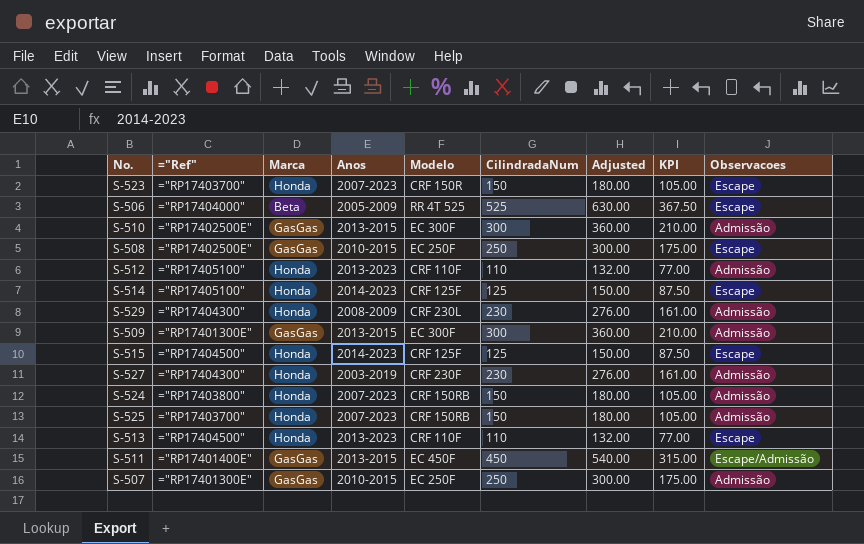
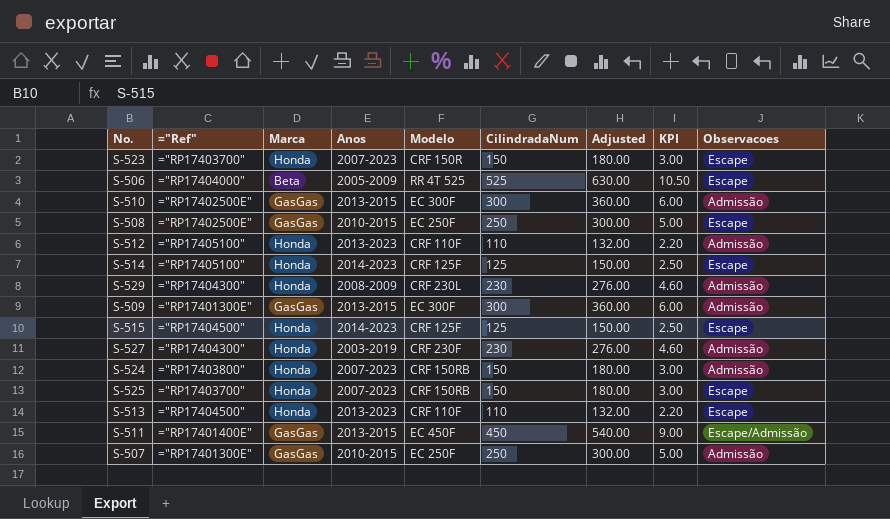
column KPI | formula: [CilindradaNum] * 0.7 -> [CilindradaNum] * 0.02
S-525 | Observacoes: Admissão -> Escape

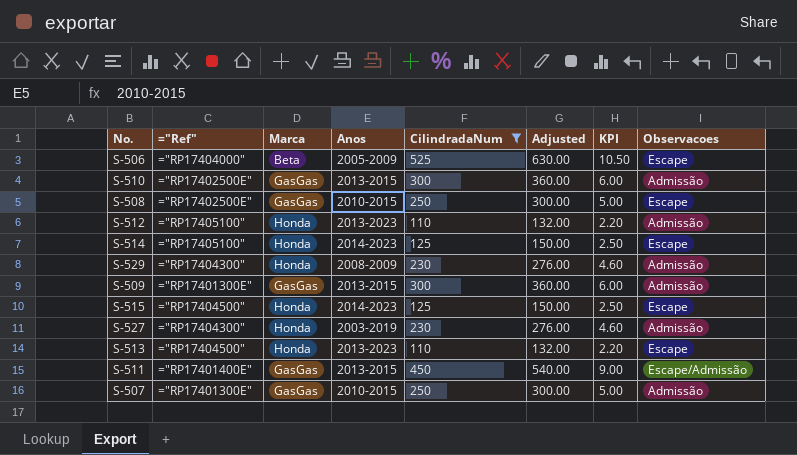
filter: none -> CilindradaNum != 150
column Modelo | position: 5 -> none

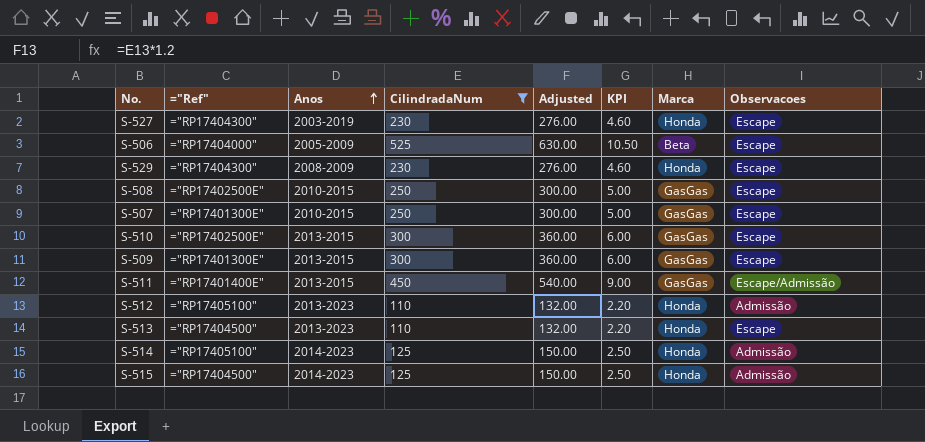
row order: none -> Anos ascending
column Marca | position: 3 -> 7
S-527 | Observacoes: Admissão -> Escape
S-529 | Observacoes: Admissão -> Escape
S-507 | Observacoes: Admissão -> Escape
S-510 | Observacoes: Admissão -> Escape
S-509 | Observacoes: Admissão -> Escape
S-514 | Observacoes: Escape -> Admissão
S-515 | Observacoes: Escape -> Admissão

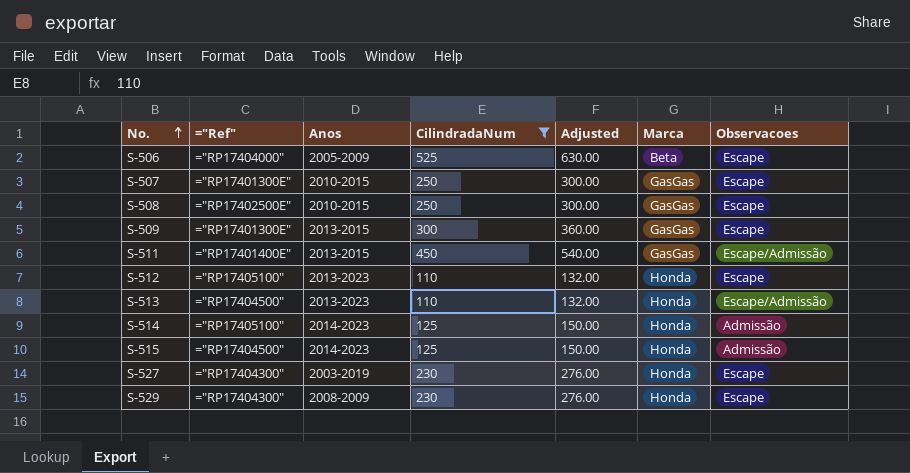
row order: Anos ascending -> No. ascending
column KPI | formula: [CilindradaNum] * 0.02 -> none
row S-510: ="RP17402500E" | 2013-2015 | 300 | 360.00 | 6.00 | GasGas | Escape -> none
S-512 | Observacoes: Admissão -> Escape
S-513 | Observacoes: Escape -> Escape/Admissão

